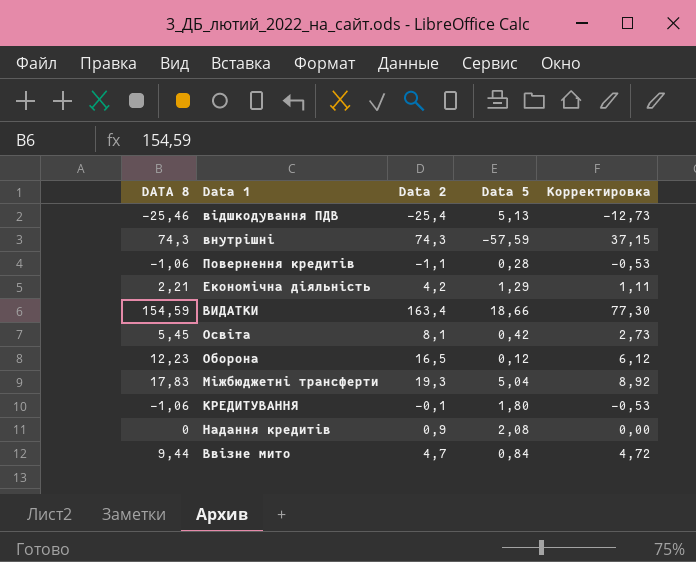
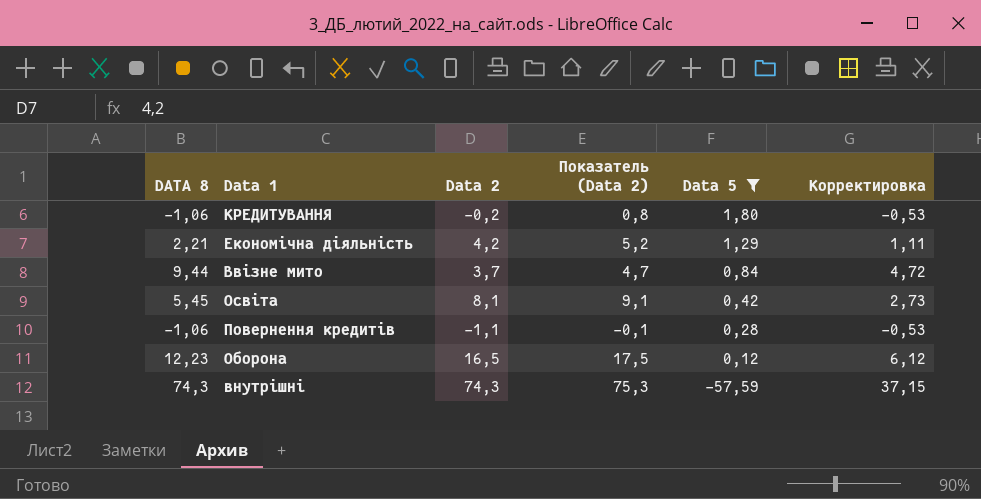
filter: none -> Data 5 <= 1,80
row order: none -> Data 5 descending
column Показатель (Data 2) | formula: none -> [Data 2] + 1
КРЕДИТУВАННЯ | Data 2: -0,1 -> -0,2
Ввізне мито | Data 2: 4,7 -> 3,7

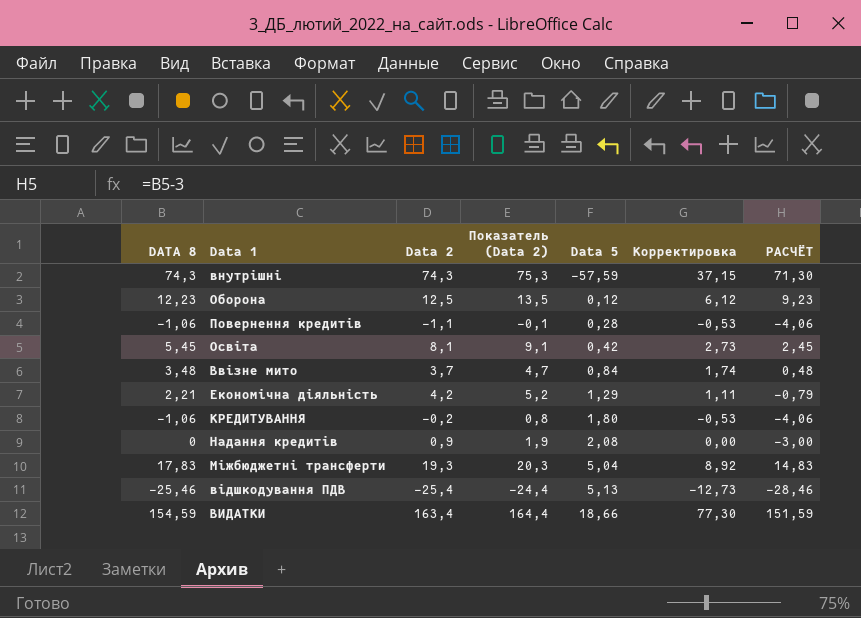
filter: Data 5 <= 1,80 -> none
row order: Data 5 descending -> Data 5 ascending
column РАСЧЁТ | formula: none -> [DATA 8] - 3
Оборона | Data 2: 16,5 -> 12,5
Оборона | Показатель (Data 2): 17,5 -> 13,5
Ввізне мито | DATA 8: 9,44 -> 3,48
Ввізне мито | Корректировка: 4,72 -> 1,74

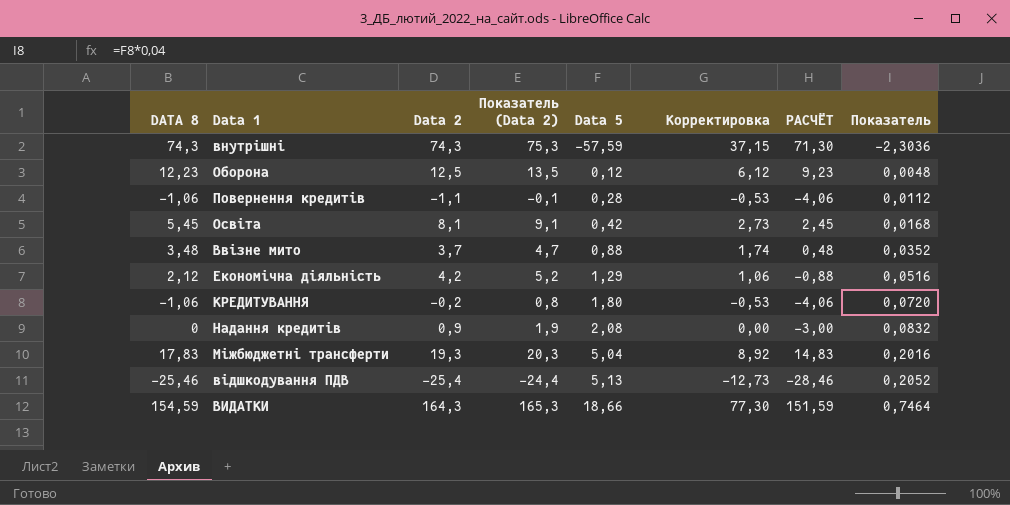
column Показатель | formula: none -> [Data 5] * 0,04
Ввізне мито | Data 5: 0,84 -> 0,88
Економічна діяльність | DATA 8: 2,21 -> 2,12
Економічна діяльність | Корректировка: 1,11 -> 1,06
Економічна діяльність | РАСЧЁТ: -0,79 -> -0,88
ВИДАТКИ | Data 2: 163,4 -> 164,3
ВИДАТКИ | Показатель (Data 2): 164,4 -> 165,3

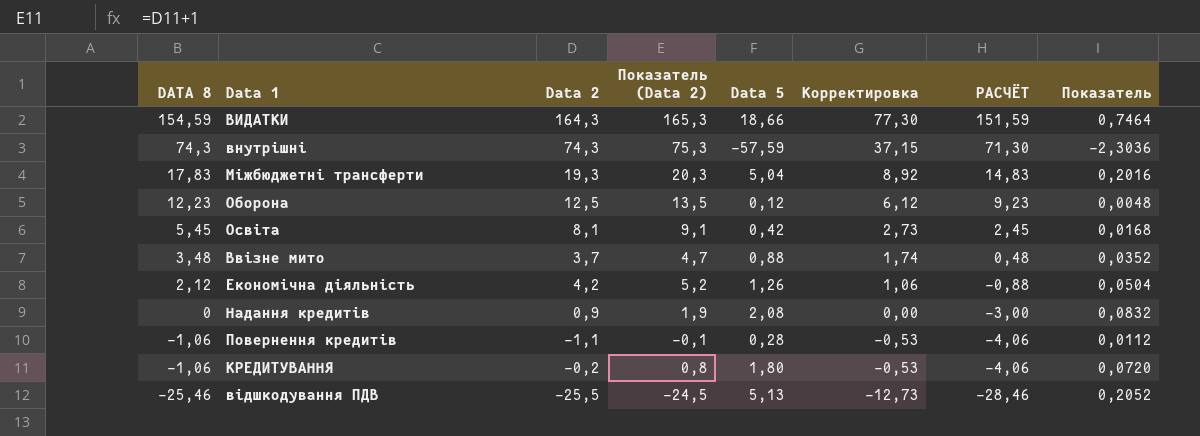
row order: Data 5 ascending -> DATA 8 descending
Економічна діяльність | Data 5: 1,29 -> 1,26
Економічна діяльність | Показатель: 0,0516 -> 0,0504
відшкодування ПДВ | Data 2: -25,4 -> -25,5
відшкодування ПДВ | Показатель (Data 2): -24,4 -> -24,5

